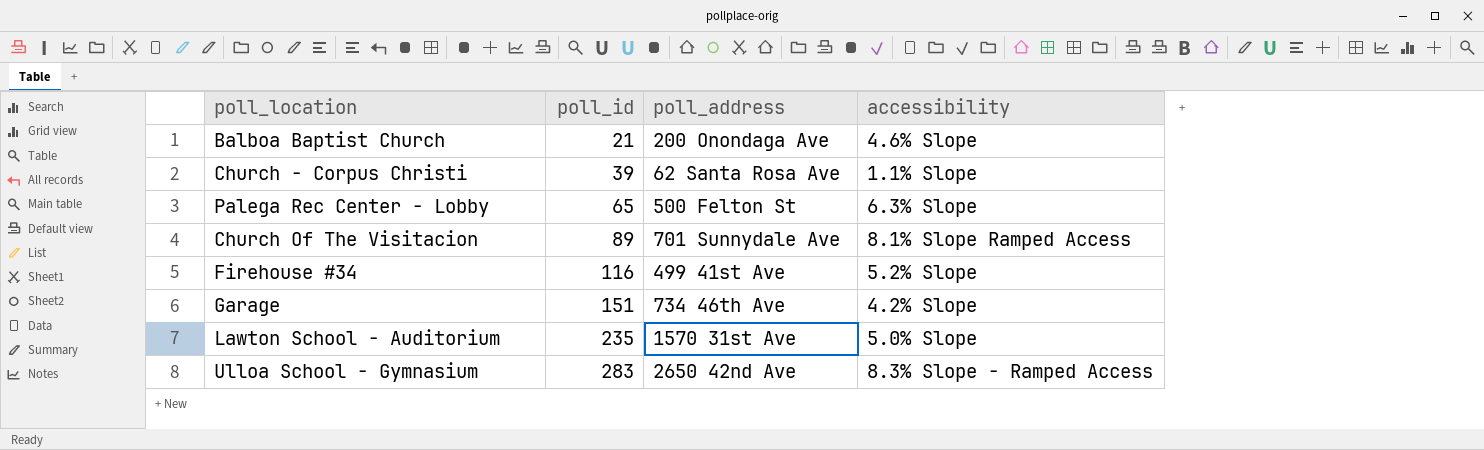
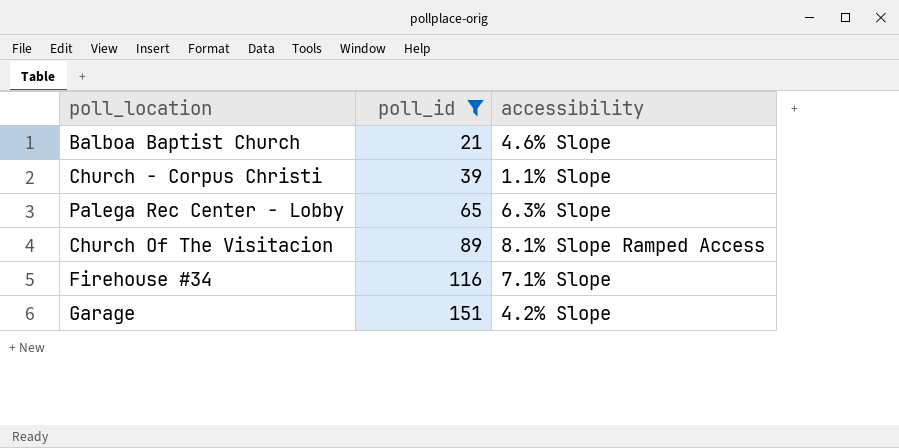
filter: none -> poll_id <= 151
column poll_address | position: 3 -> none
Firehouse #34 | accessibility: 5.2% Slope -> 7.1% Slope

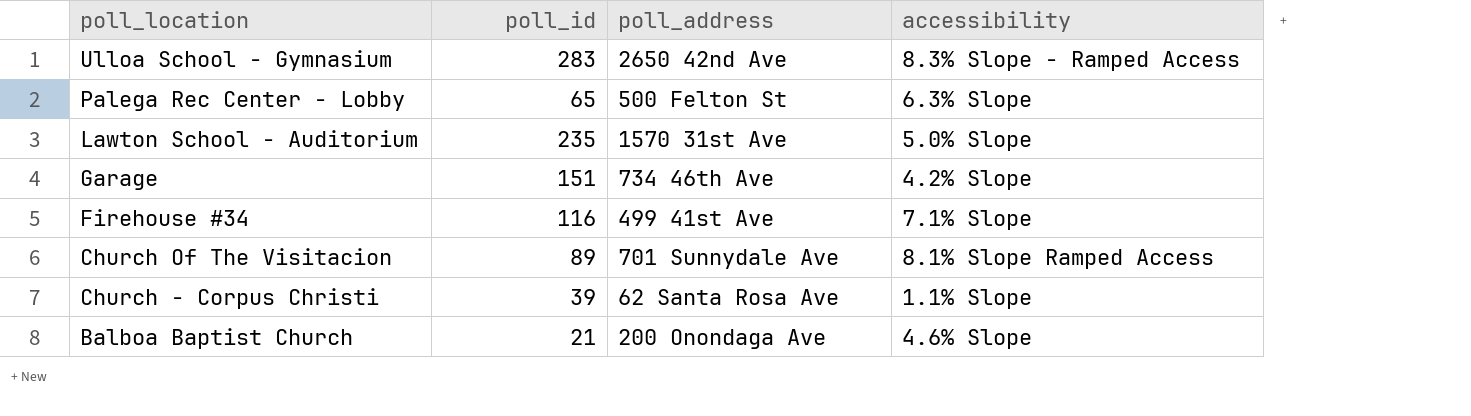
filter: poll_id <= 151 -> none
row order: poll_id ascending -> poll_location descending
column poll_address | position: none -> 3

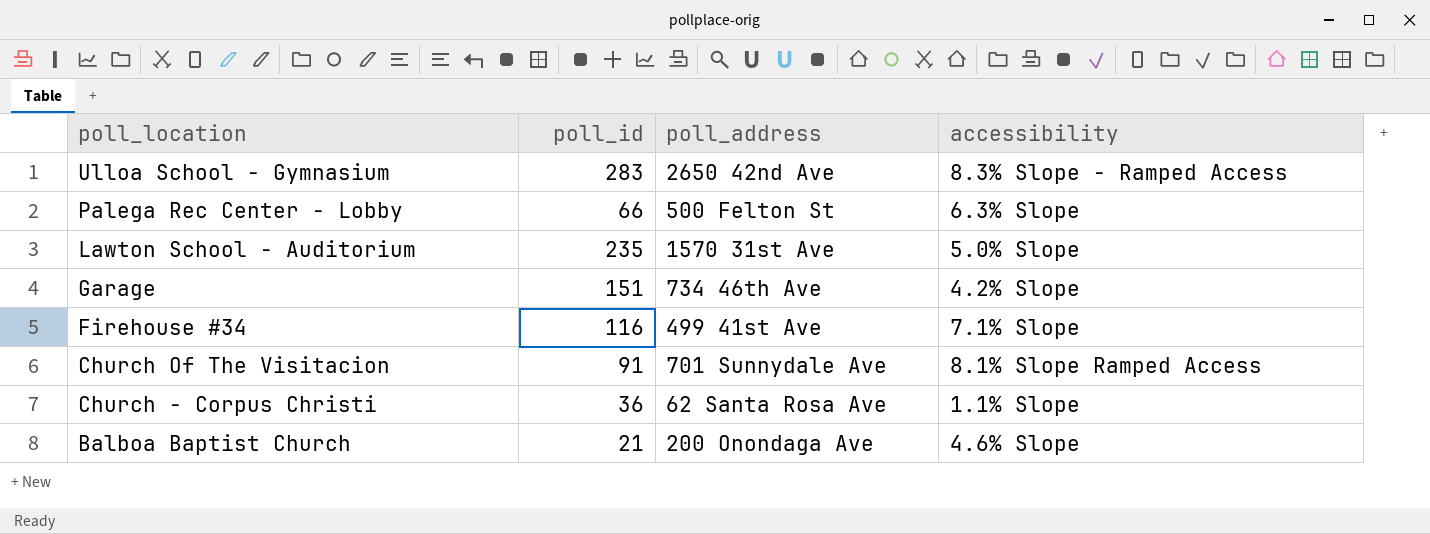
Palega Rec Center - Lobby | poll_id: 65 -> 66
Church Of The Visitacion | poll_id: 89 -> 91
Church - Corpus Christi | poll_id: 39 -> 36

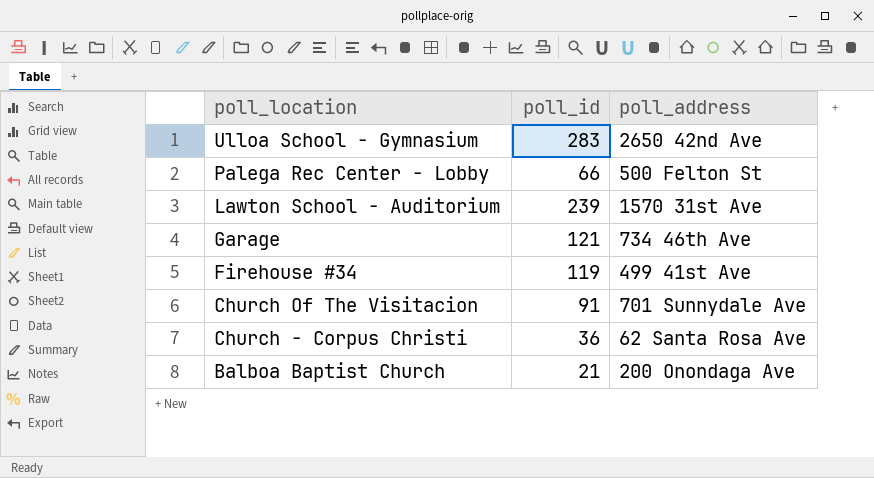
column accessibility | position: 4 -> none
Lawton School - Auditorium | poll_id: 235 -> 239
Garage | poll_id: 151 -> 121
Firehouse #34 | poll_id: 116 -> 119

